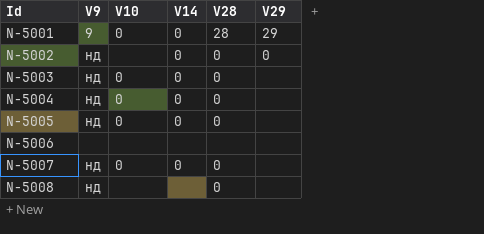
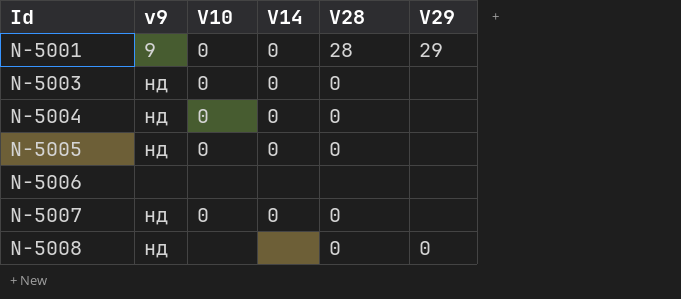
column name: V9 -> v9
row N-5002: нд | none | 0 | 0 | 0 -> none
N-5008 | V29: none -> 0

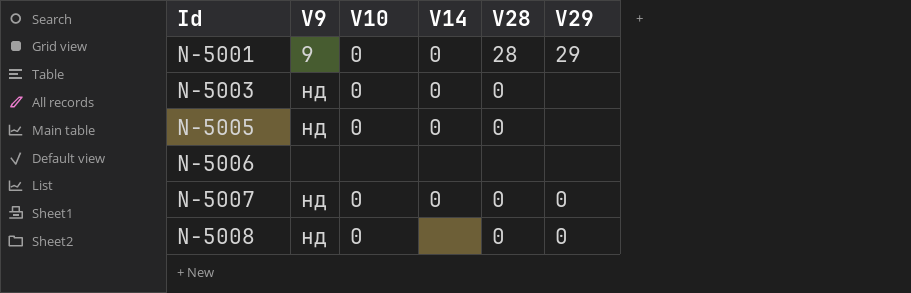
column name: v9 -> V9
row N-5004: нд | 0 | 0 | 0 | none -> none
N-5007 | V29: none -> 0
N-5008 | V10: none -> 0

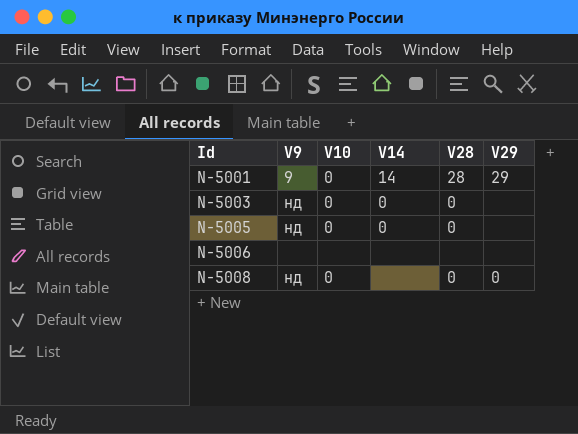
row N-5007: нд | 0 | 0 | 0 | 0 -> none
N-5001 | V14: 0 -> 14

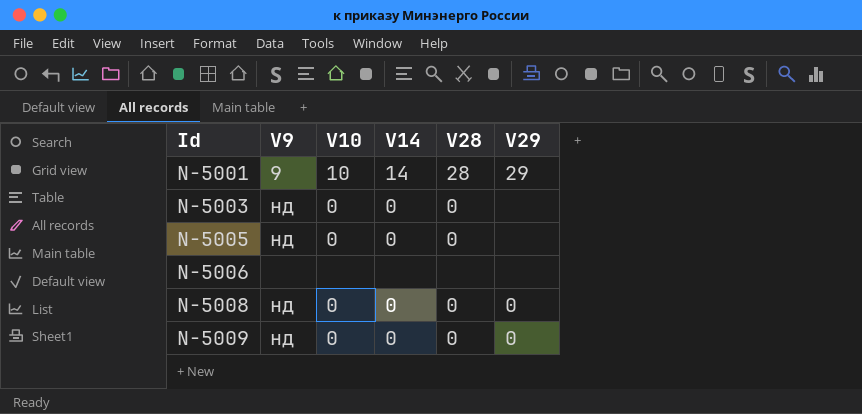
N-5001 | V10: 0 -> 10
N-5008 | V14: none -> 0
row N-5009: none -> нд | 0 | 0 | 0 | 0

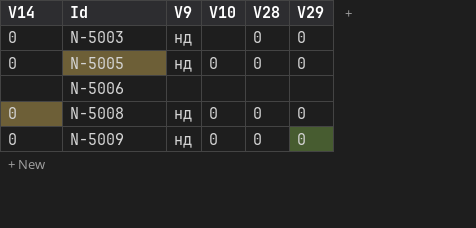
column V14 | position: 4 -> 1
row N-5001: 9 | 10 | 14 | 28 | 29 -> none
N-5003 | V10: 0 -> none
N-5003 | V29: none -> 0
N-5005 | V29: none -> 0

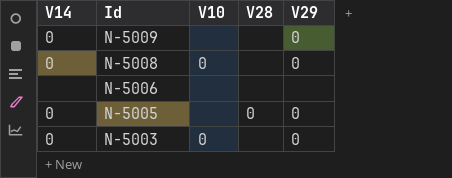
row order: Id ascending -> Id descending
column V9 | position: 3 -> none
N-5009 | V10: 0 -> none
N-5009 | V28: 0 -> none
N-5008 | V28: 0 -> none
N-5005 | V10: 0 -> none
N-5003 | V10: none -> 0
N-5003 | V28: 0 -> none

